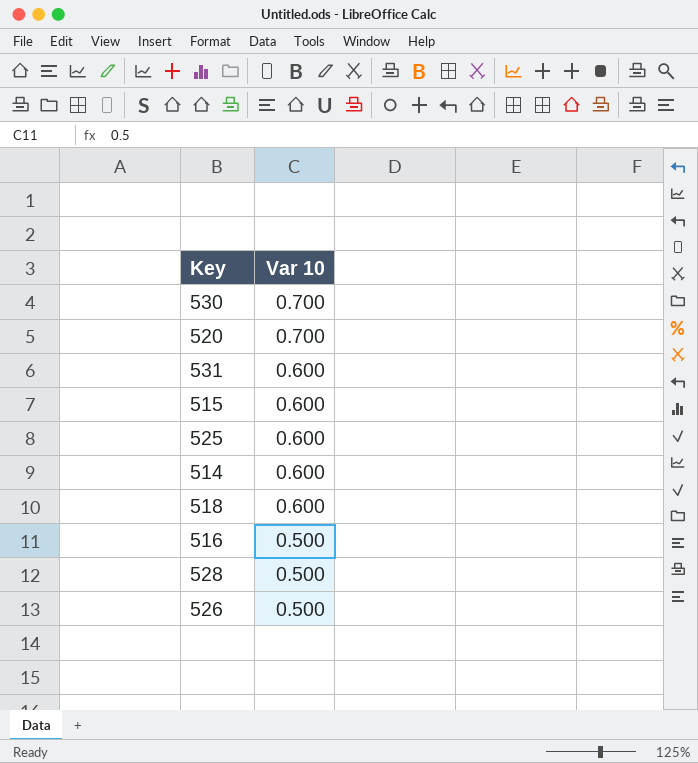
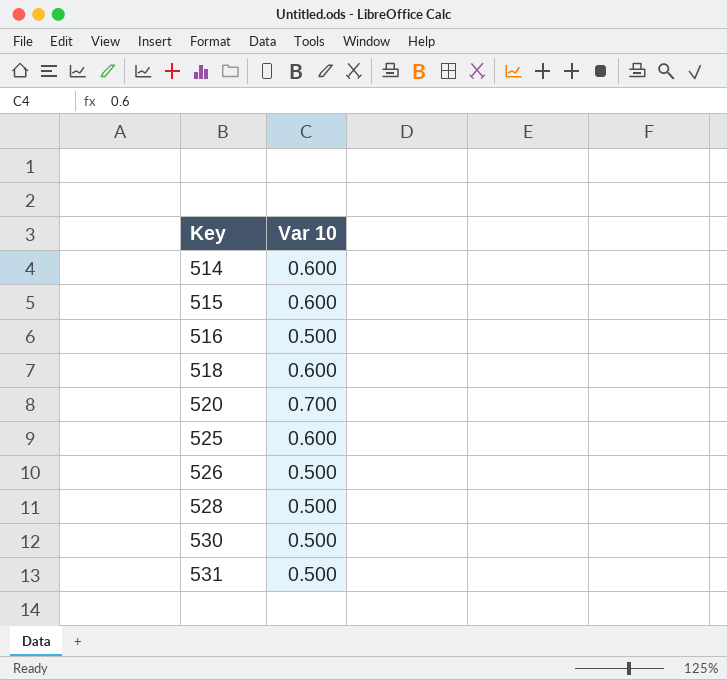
row order: Var 10 descending -> Key ascending
530 | Var 10: 0.700 -> 0.500
531 | Var 10: 0.600 -> 0.500

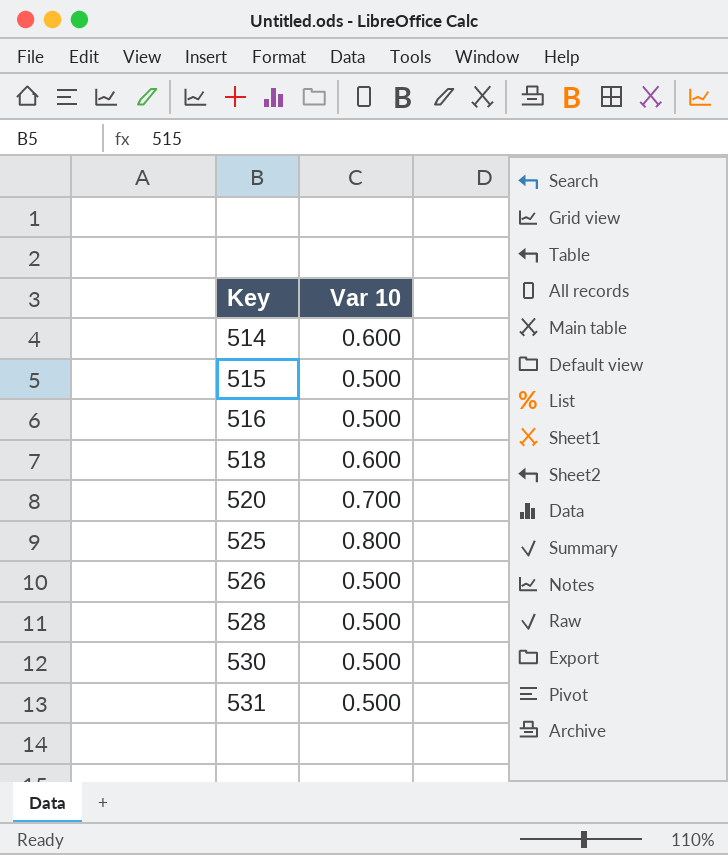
515 | Var 10: 0.600 -> 0.500
525 | Var 10: 0.600 -> 0.800

